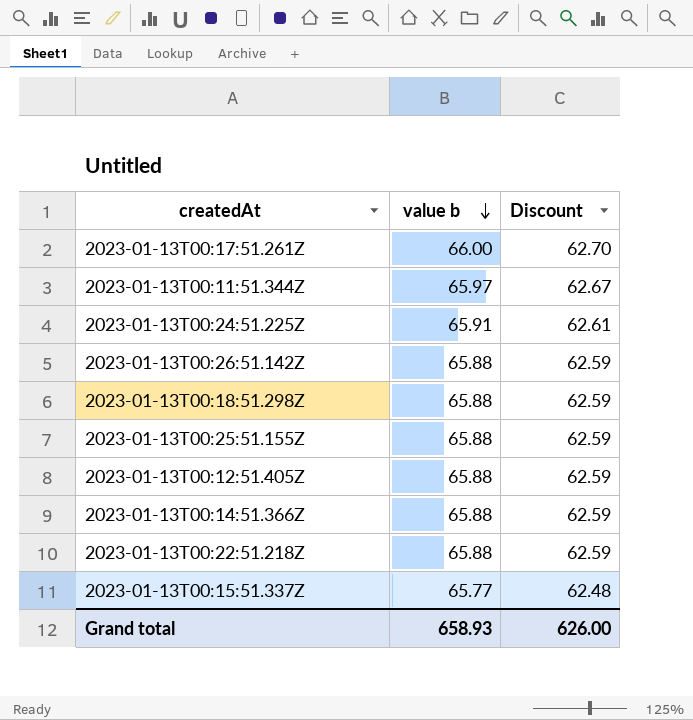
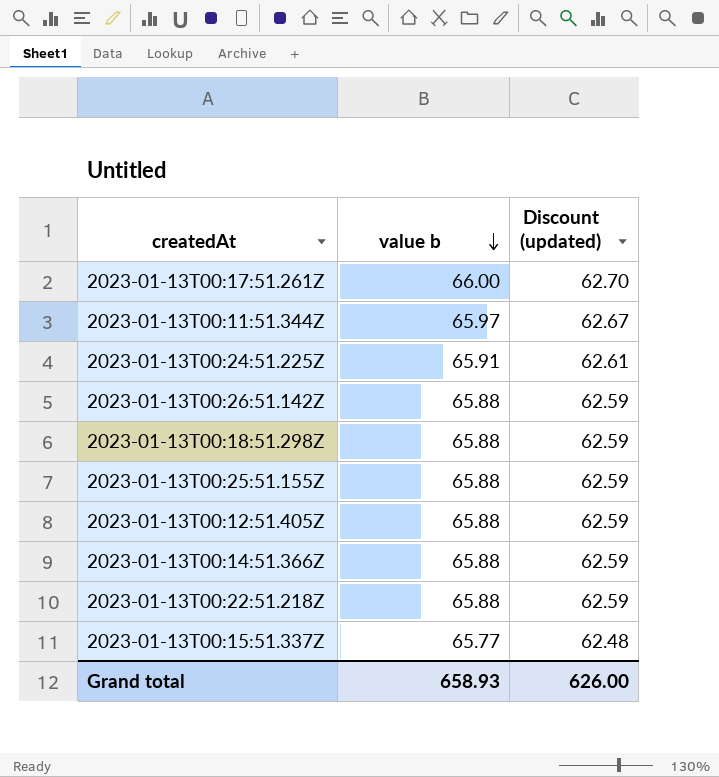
column name: Discount -> Discount (updated)

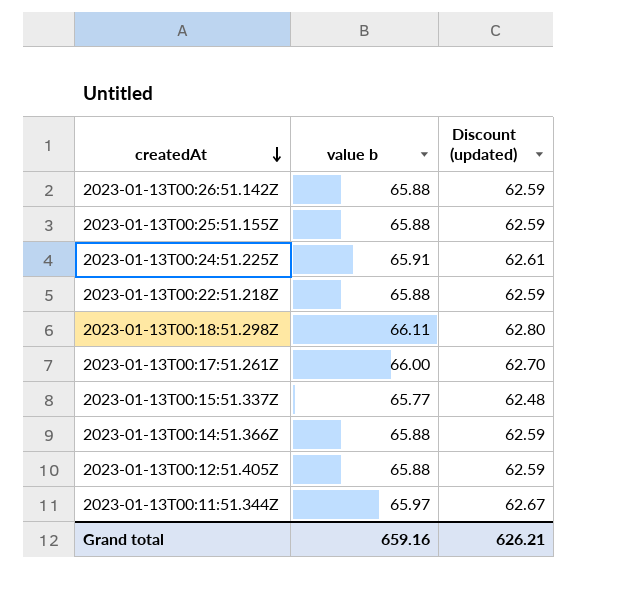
row order: value b descending -> createdAt descending
2023-01-13T00:18:51.298Z | value b: 65.88 -> 66.11
2023-01-13T00:18:51.298Z | Discount (updated): 62.59 -> 62.80
Grand total | value b: 658.93 -> 659.16
Grand total | Discount (updated): 626.00 -> 626.21

